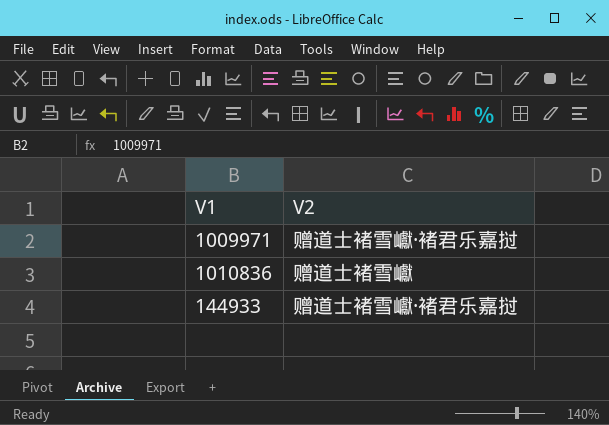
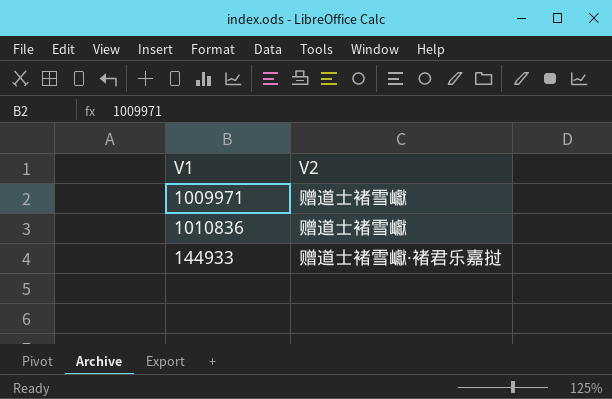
1009971 | V2: 赠道士褚雪巘·褚君乐嘉挝 -> 赠道士褚雪巘

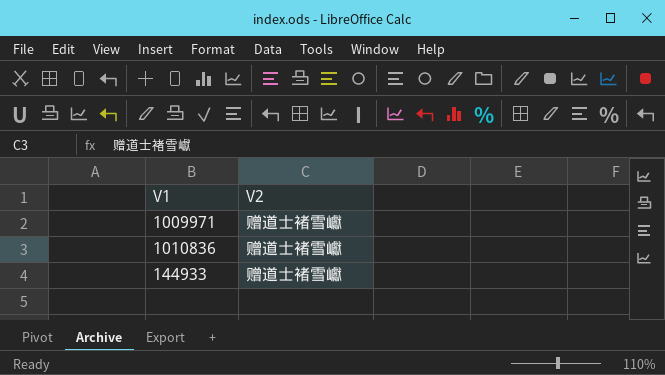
144933 | V2: 赠道士褚雪巘·褚君乐嘉挝 -> 赠道士褚雪巘

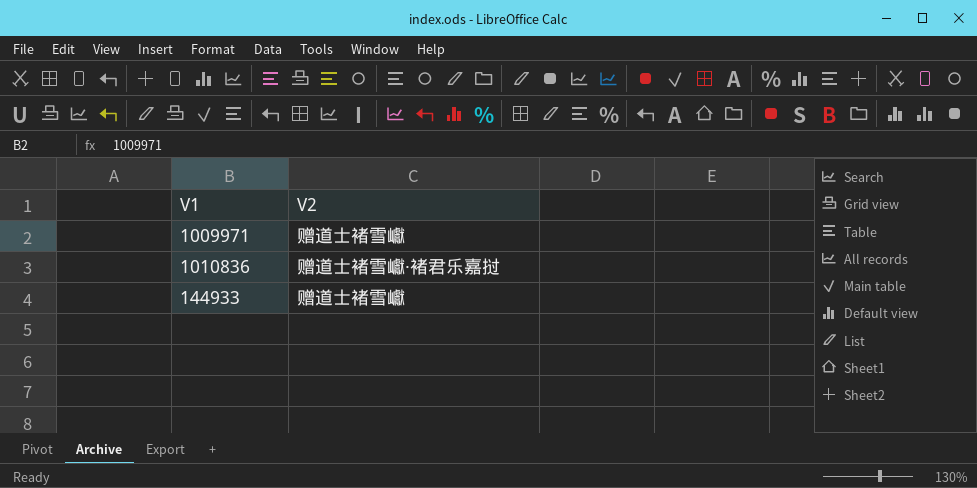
1010836 | V2: 赠道士褚雪巘 -> 赠道士褚雪巘·褚君乐嘉挝

